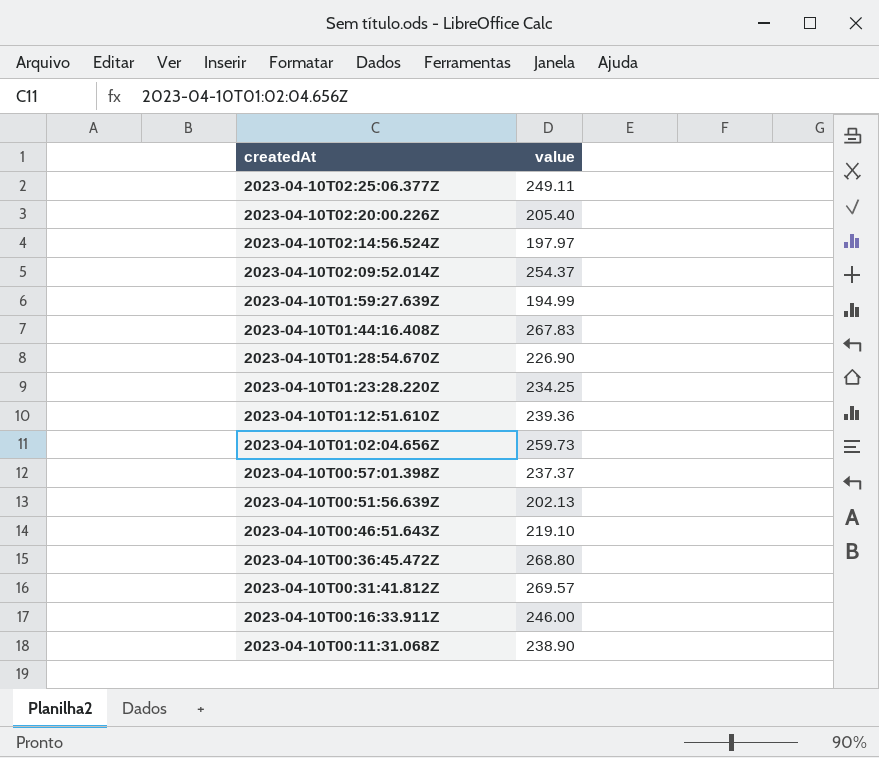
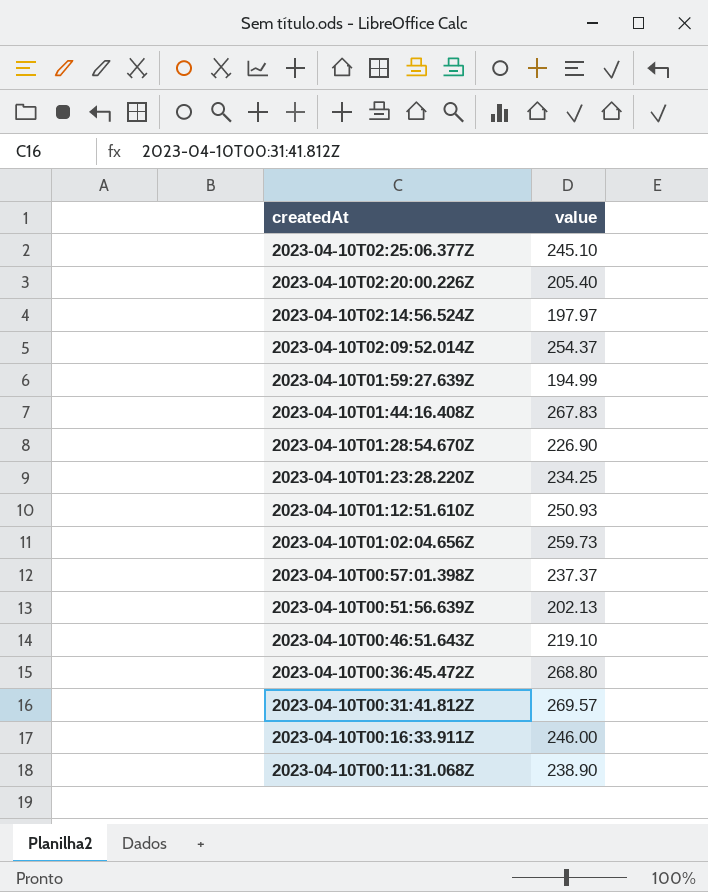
2023-04-10T02:25:06.377Z | value: 249.11 -> 245.10
2023-04-10T01:12:51.610Z | value: 239.36 -> 250.93

